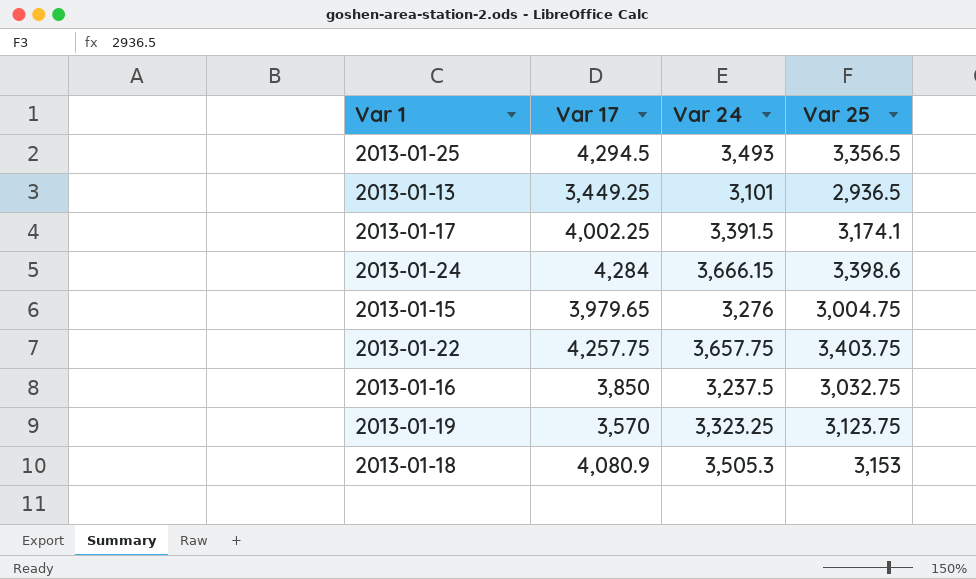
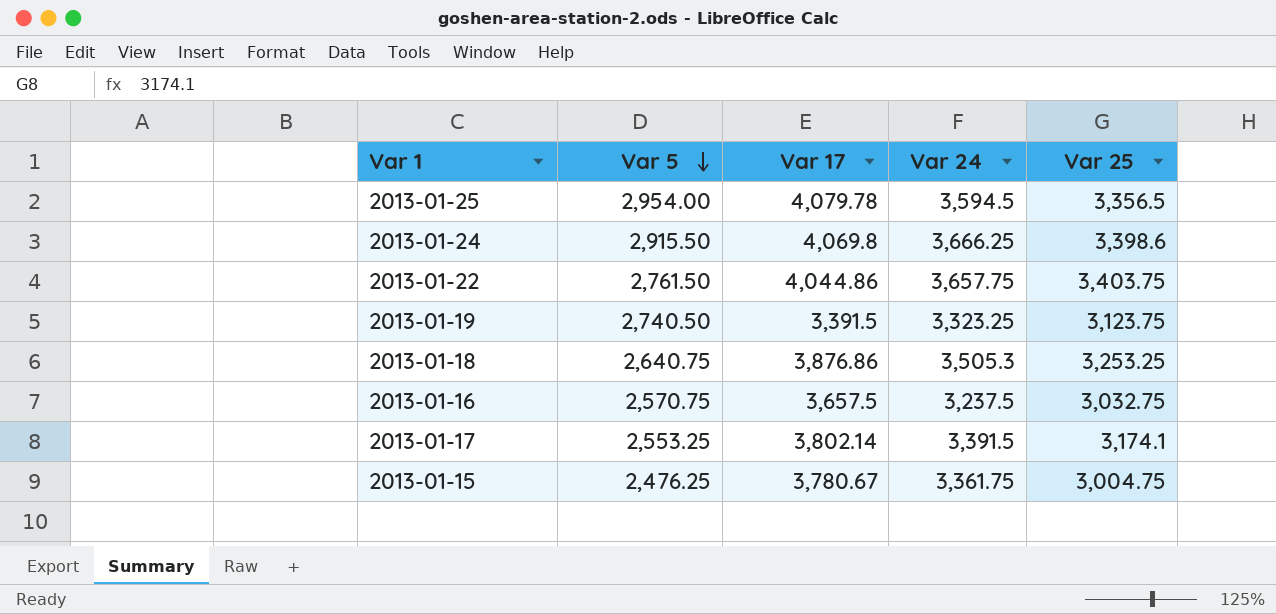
row order: none -> Var 5 descending
column Var 5 | position: none -> 2
row 2013-01-13: 3,449.25 | 3,101 | 2,936.5 -> none
2013-01-25 | Var 17: 4,294.5 -> 4,079.78
2013-01-25 | Var 24: 3,493 -> 3,594.5
2013-01-24 | Var 17: 4,284 -> 4,069.8
2013-01-24 | Var 24: 3,666.15 -> 3,666.25
2013-01-22 | Var 17: 4,257.75 -> 4,044.86
2013-01-19 | Var 17: 3,570 -> 3,391.5
2013-01-18 | Var 17: 4,080.9 -> 3,876.86
2013-01-18 | Var 25: 3,153 -> 3,253.25
2013-01-16 | Var 17: 3,850 -> 3,657.5
2013-01-17 | Var 17: 4,002.25 -> 3,802.14
2013-01-15 | Var 17: 3,979.65 -> 3,780.67
2013-01-15 | Var 24: 3,276 -> 3,361.75

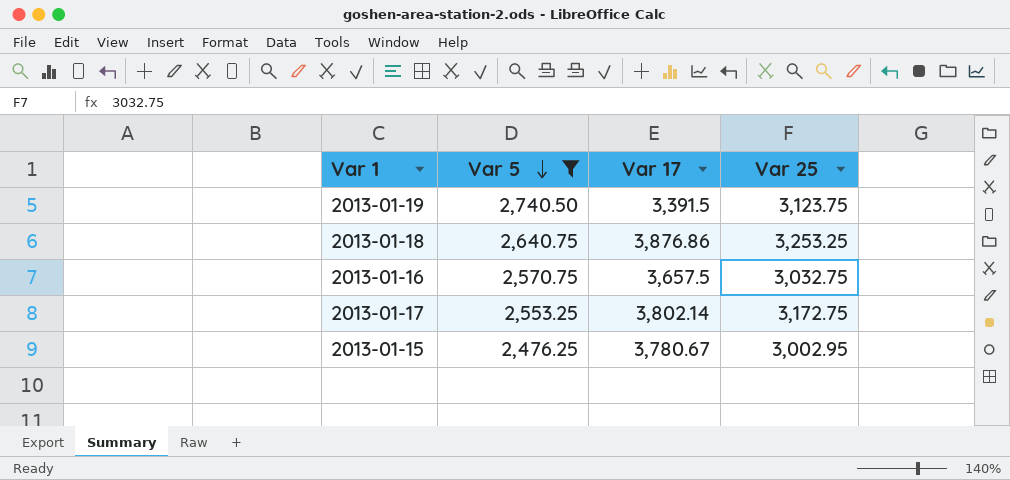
filter: none -> Var 5 <= 2,740.50
column Var 24 | position: 4 -> none
2013-01-17 | Var 25: 3,174.1 -> 3,172.75
2013-01-15 | Var 25: 3,004.75 -> 3,002.95

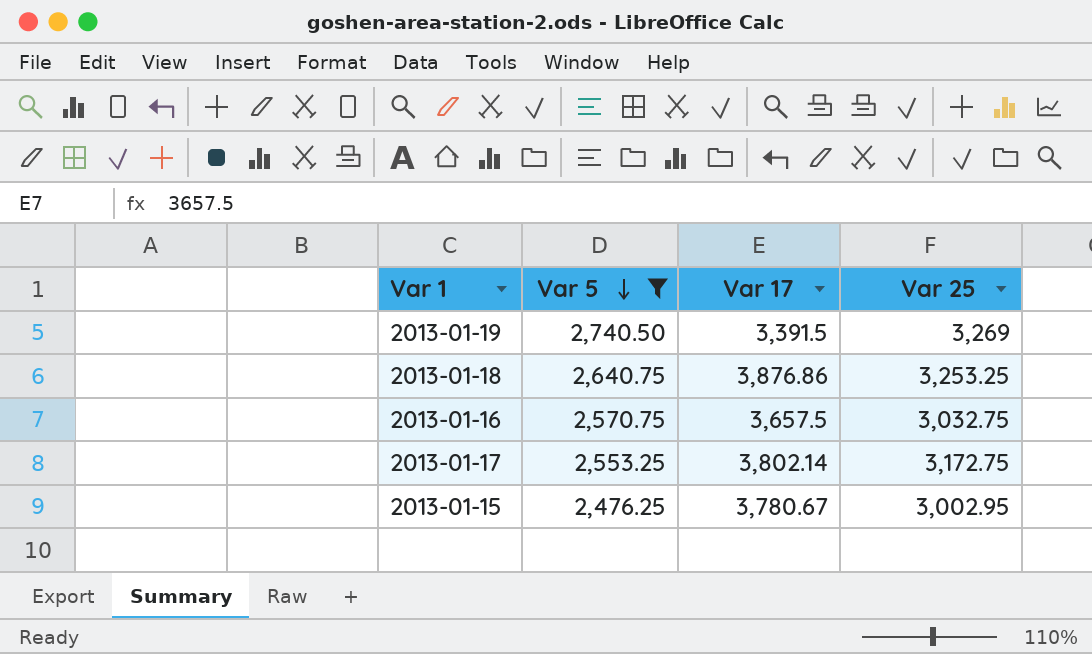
2013-01-19 | Var 25: 3,123.75 -> 3,269

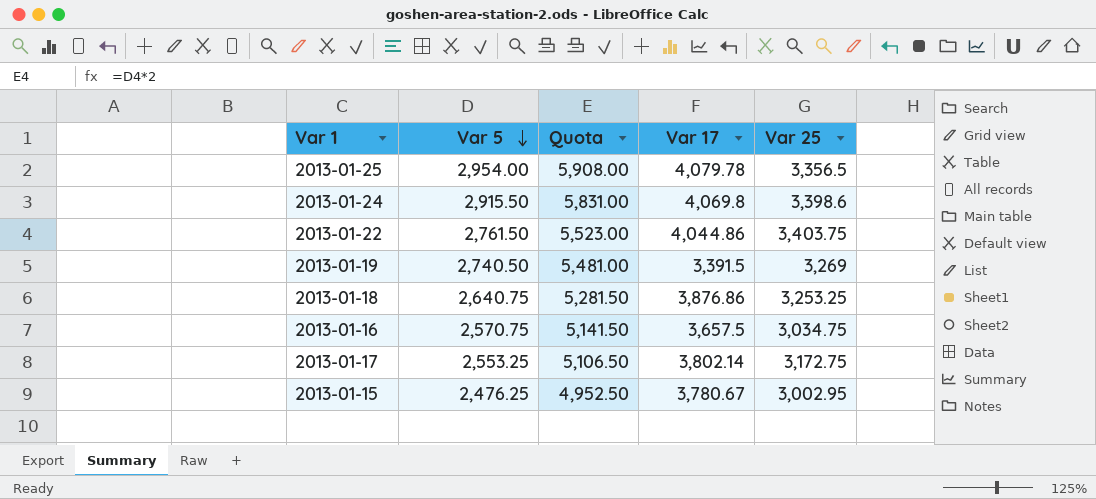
filter: Var 5 <= 2,740.50 -> none
column Quota | formula: none -> [Var 5] * 2
2013-01-16 | Var 25: 3,032.75 -> 3,034.75

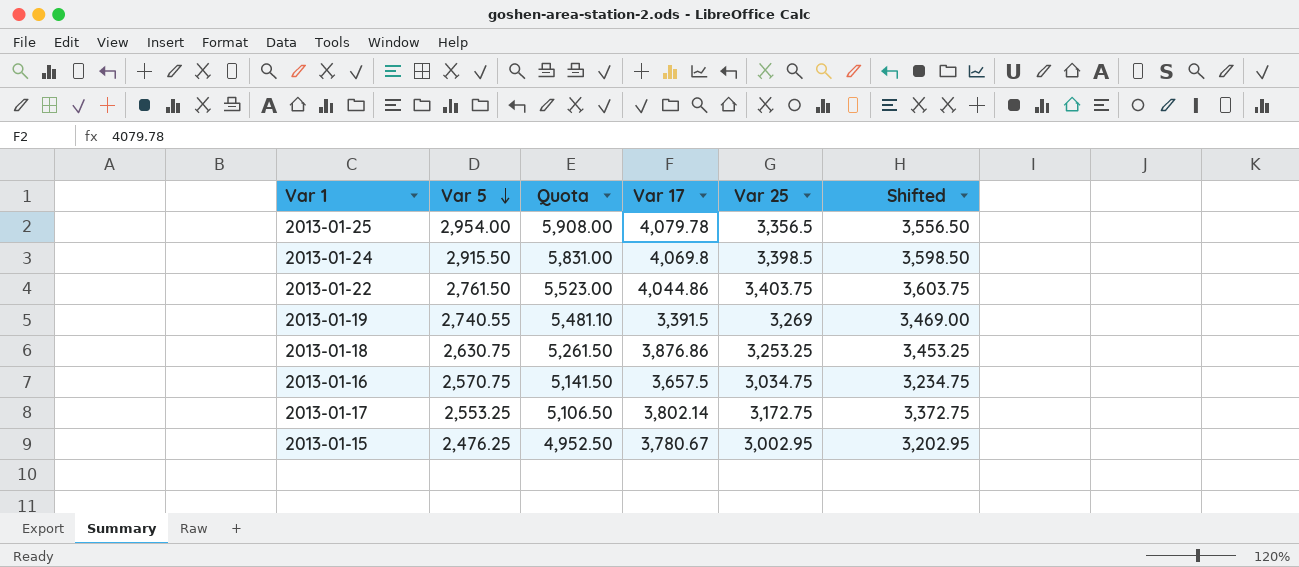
column Shifted | formula: none -> [Var 25] + 200
2013-01-24 | Var 25: 3,398.6 -> 3,398.5
2013-01-19 | Var 5: 2,740.50 -> 2,740.55
2013-01-19 | Quota: 5,481.00 -> 5,481.10
2013-01-18 | Var 5: 2,640.75 -> 2,630.75
2013-01-18 | Quota: 5,281.50 -> 5,261.50

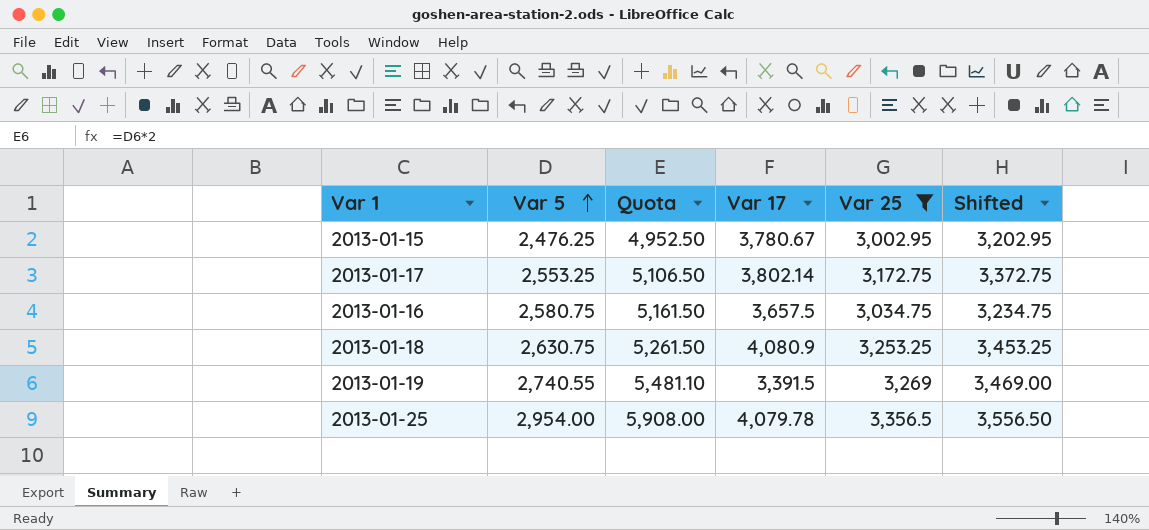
filter: none -> Var 25 <= 3,356.5
row order: Var 5 descending -> Var 5 ascending
2013-01-16 | Var 5: 2,570.75 -> 2,580.75
2013-01-16 | Quota: 5,141.50 -> 5,161.50
2013-01-18 | Var 17: 3,876.86 -> 4,080.9

